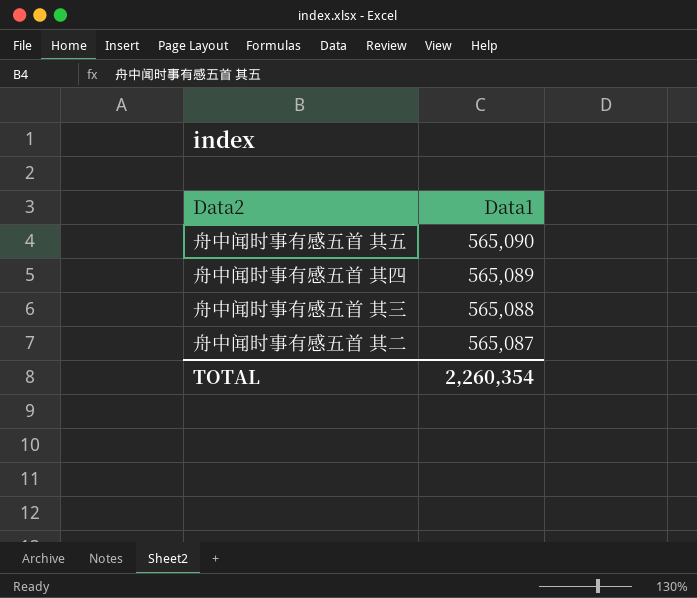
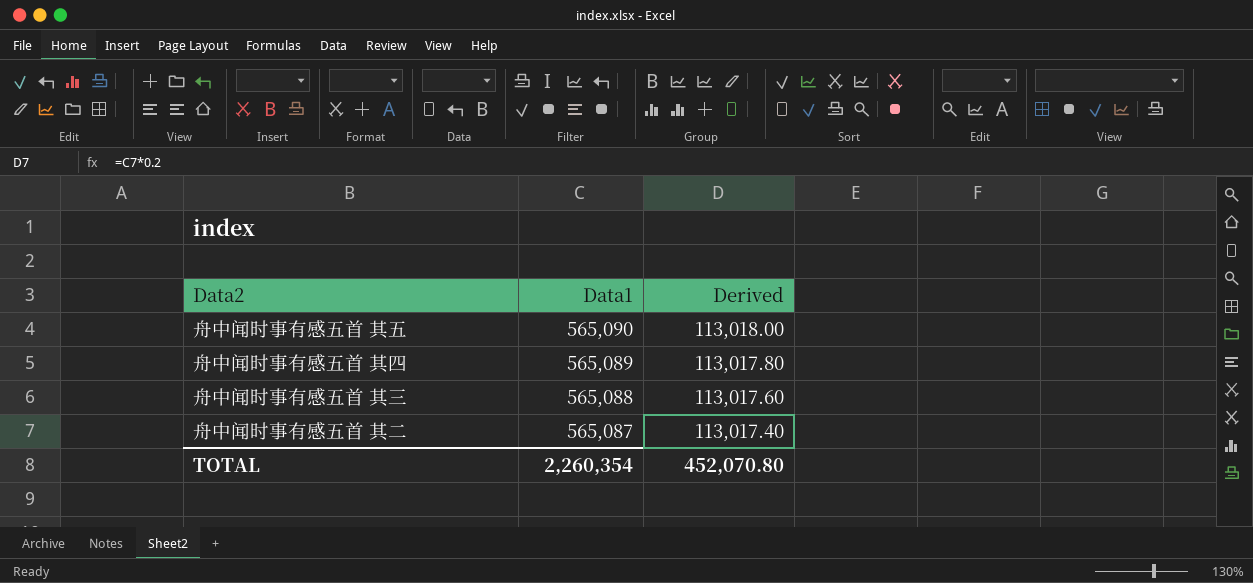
column Derived | formula: none -> [Data1] * 0.2

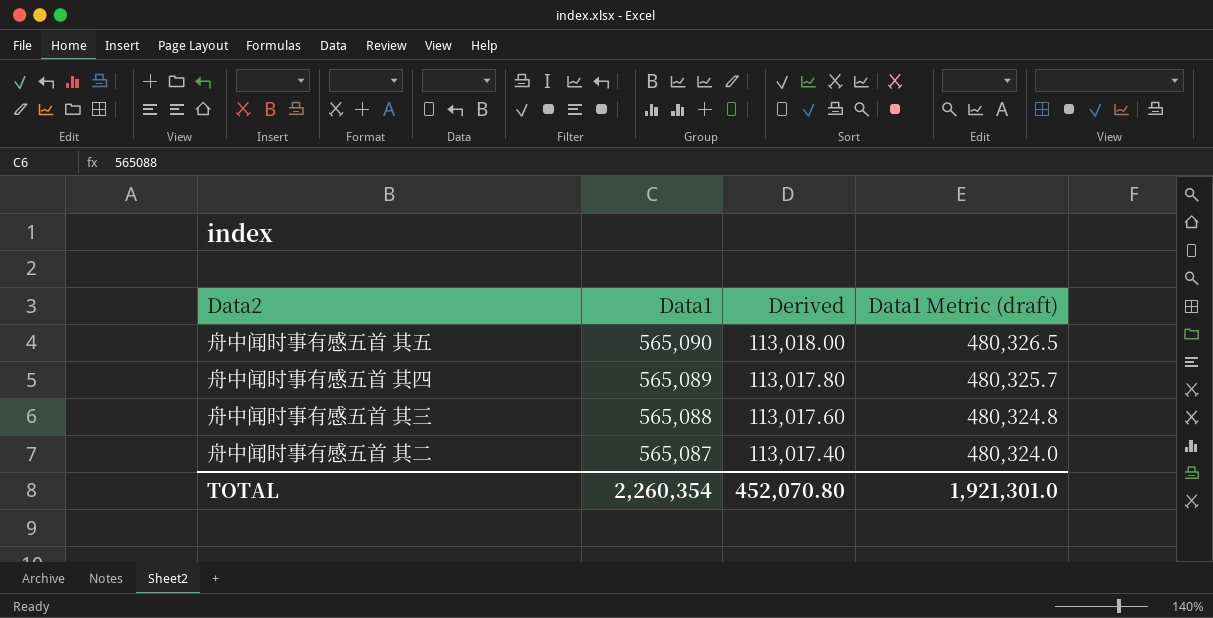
column Data1 Metric (draft) | formula: none -> [Data1] * 0.85

